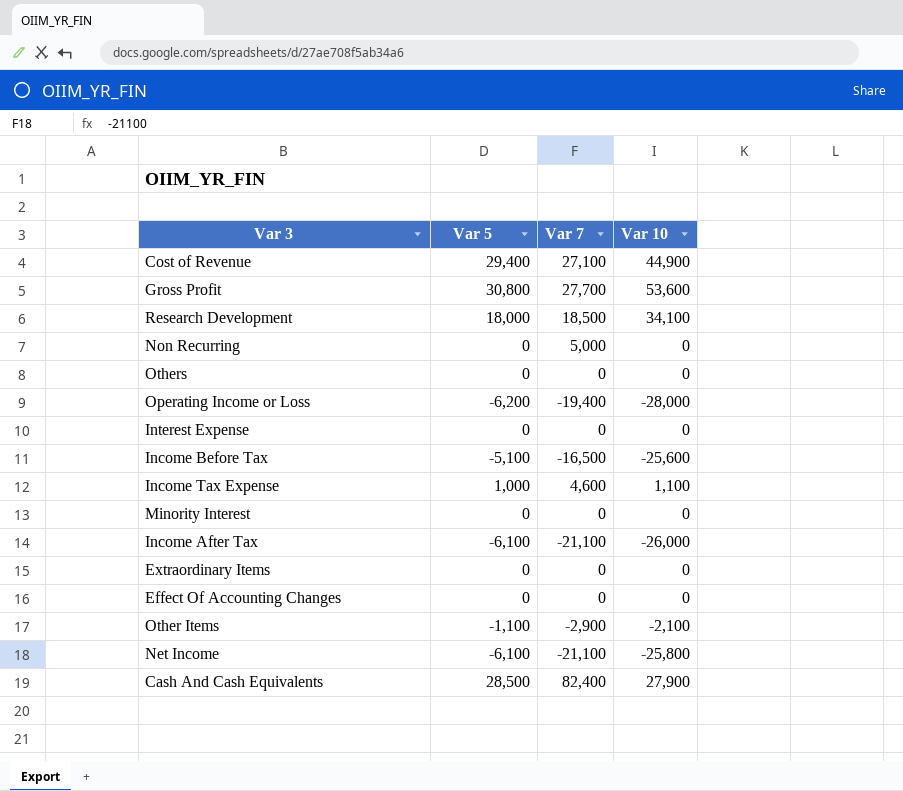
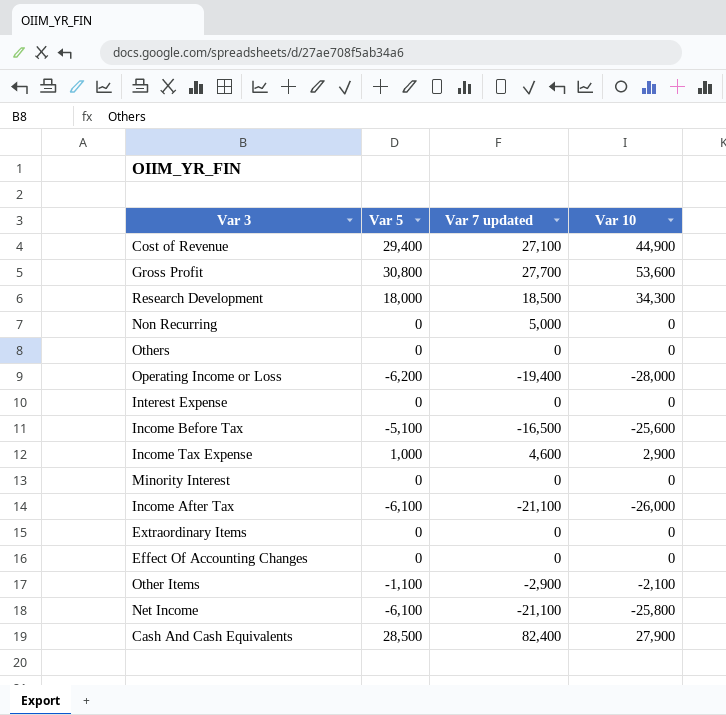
column name: Var 7 -> Var 7 updated
Research Development | Var 10: 34,100 -> 34,300
Income Tax Expense | Var 10: 1,100 -> 2,900

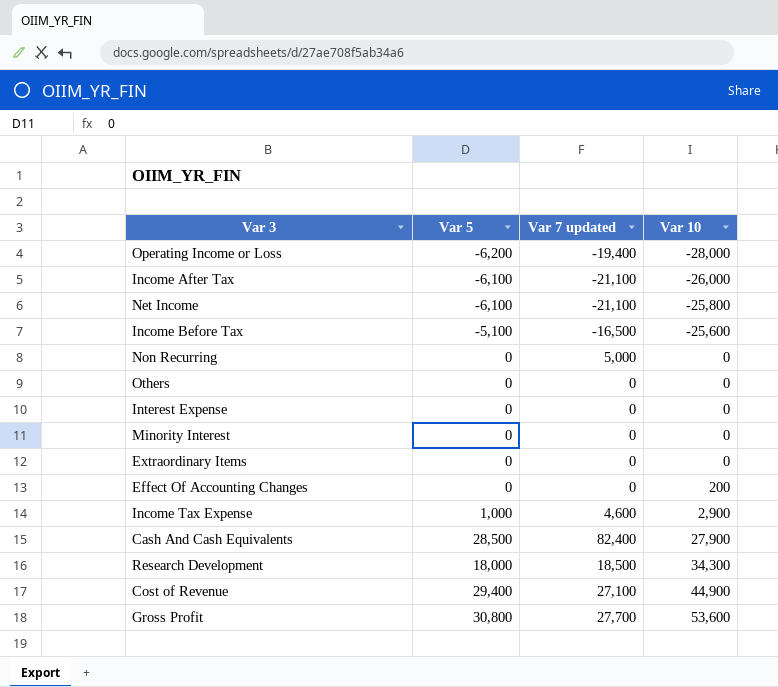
row order: none -> Var 10 ascending
row Other Items: -1,100 | -2,900 | -2,100 -> none
Effect Of Accounting Changes | Var 10: 0 -> 200

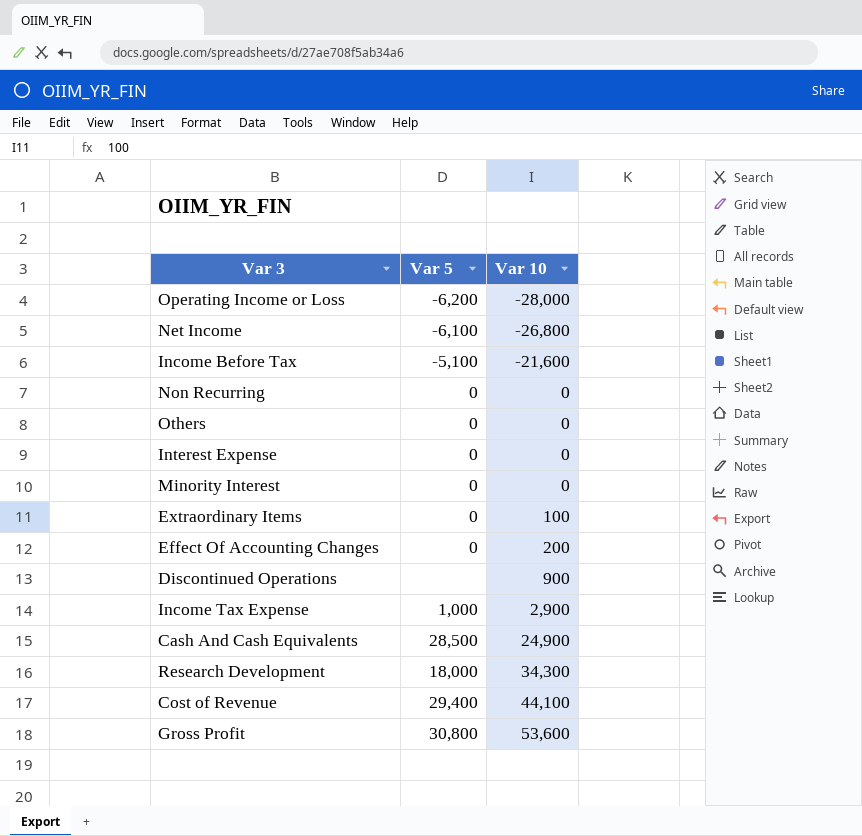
column Var 7 updated | position: 3 -> none
row Income After Tax: -6,100 | -21,100 | -26,000 -> none
Net Income | Var 10: -25,800 -> -26,800
Income Before Tax | Var 10: -25,600 -> -21,600
Extraordinary Items | Var 10: 0 -> 100
row Discontinued Operations: none -> none | 900
Cash And Cash Equivalents | Var 10: 27,900 -> 24,900
Cost of Revenue | Var 10: 44,900 -> 44,100

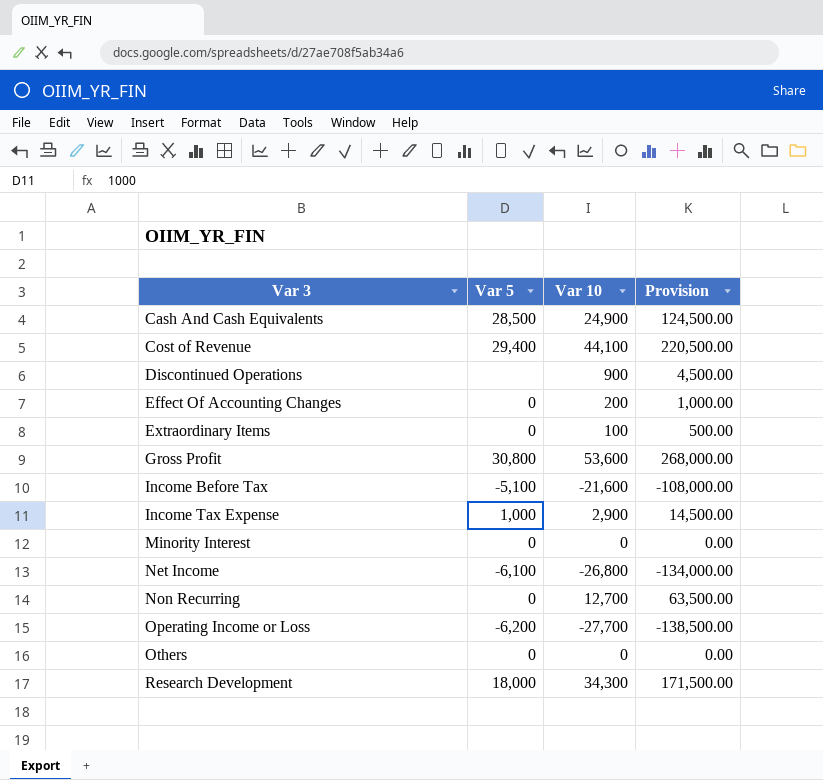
row order: Var 10 ascending -> Var 3 ascending
column Provision | formula: none -> [Var 10] * 5
row Interest Expense: 0 | 0 -> none
Non Recurring | Var 10: 0 -> 12,700
Operating Income or Loss | Var 10: -28,000 -> -27,700

